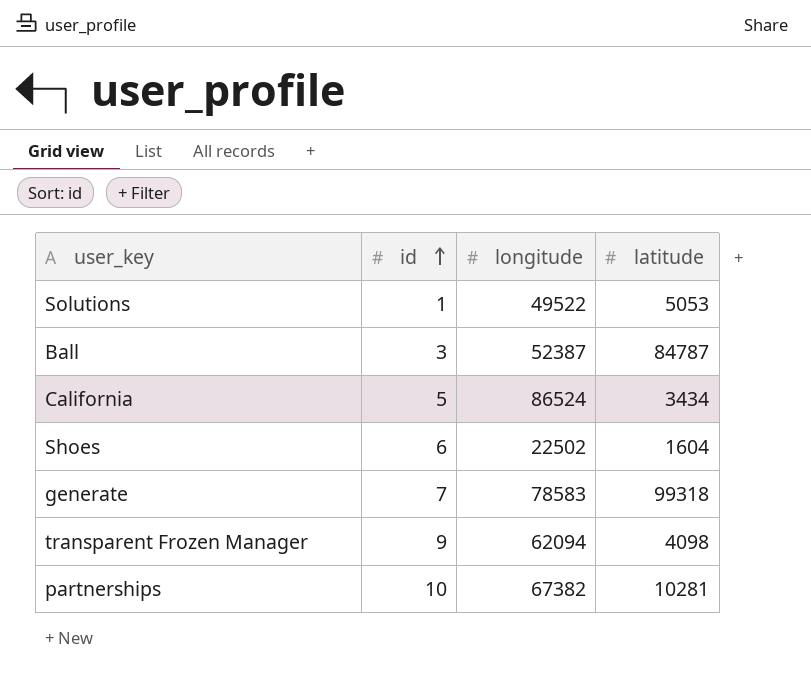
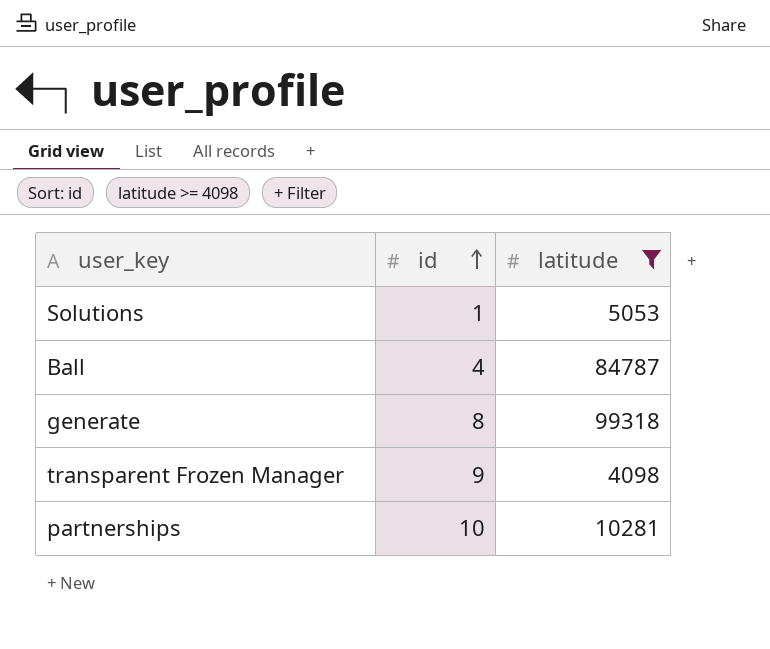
filter: none -> latitude >= 4098
column longitude | position: 3 -> none
Ball | id: 3 -> 4
generate | id: 7 -> 8

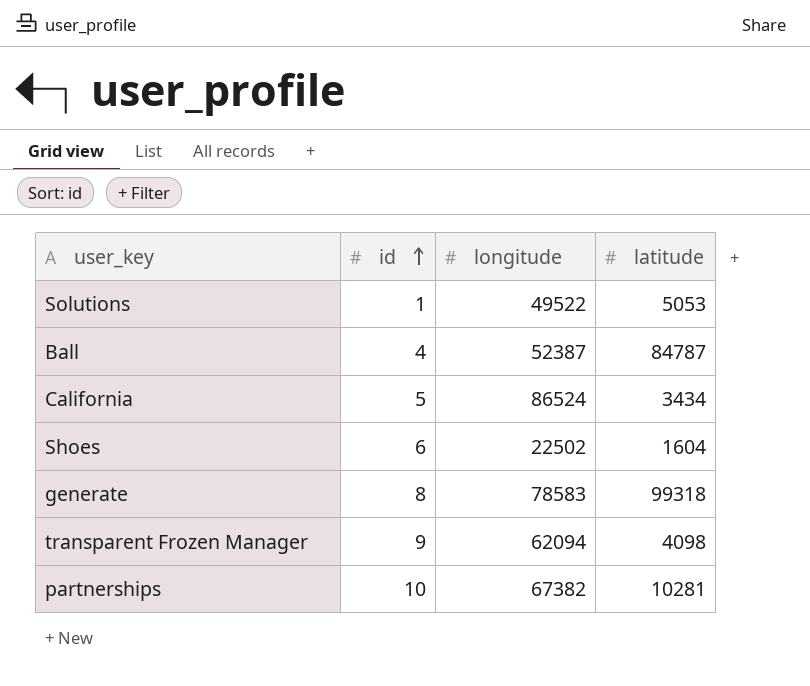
filter: latitude >= 4098 -> none
column longitude | position: none -> 3

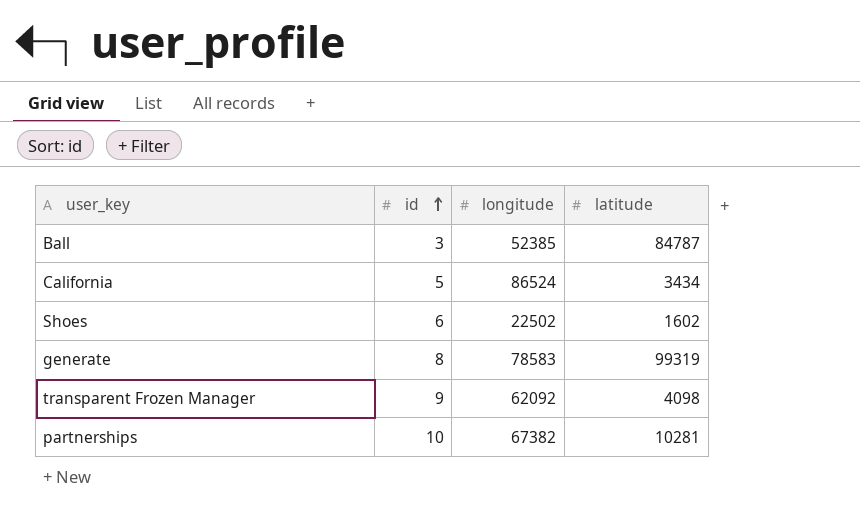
row Solutions: 1 | 49522 | 5053 -> none
Ball | id: 4 -> 3
Ball | longitude: 52387 -> 52385
Shoes | latitude: 1604 -> 1602
generate | latitude: 99318 -> 99319
transparent Frozen Manager | longitude: 62094 -> 62092

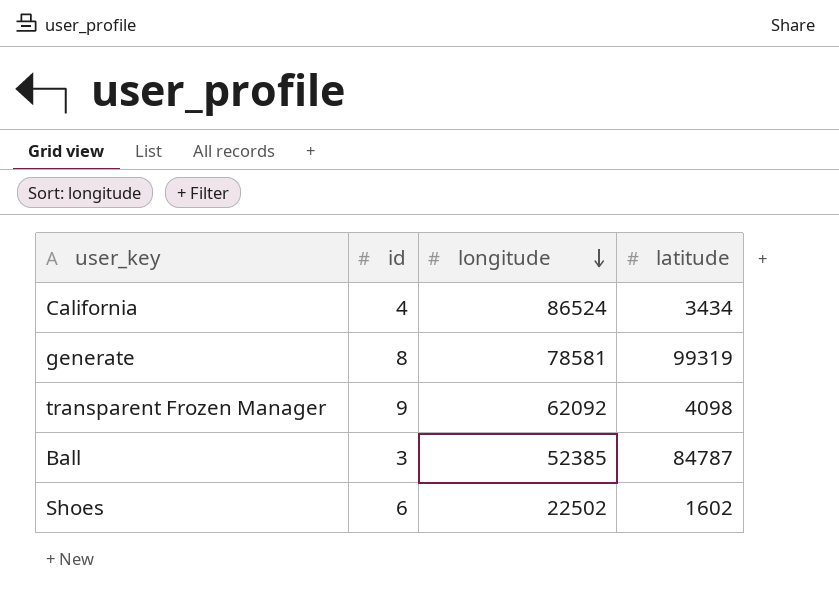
row order: id ascending -> longitude descending
row partnerships: 10 | 67382 | 10281 -> none
California | id: 5 -> 4
generate | longitude: 78583 -> 78581

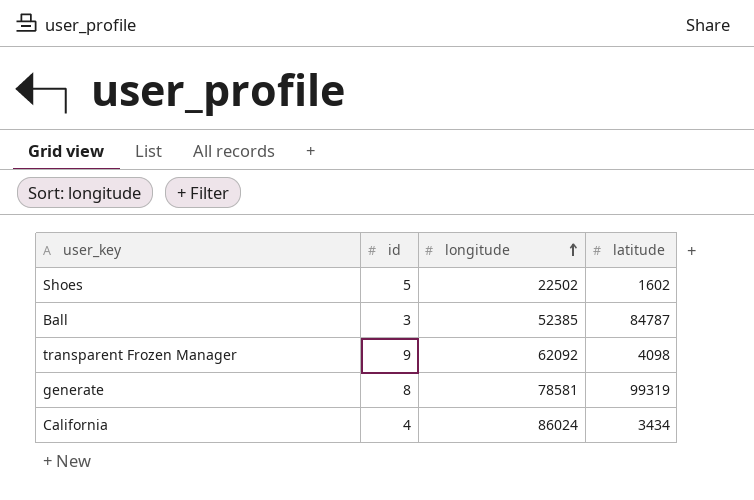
row order: longitude descending -> longitude ascending
Shoes | id: 6 -> 5
California | longitude: 86524 -> 86024

